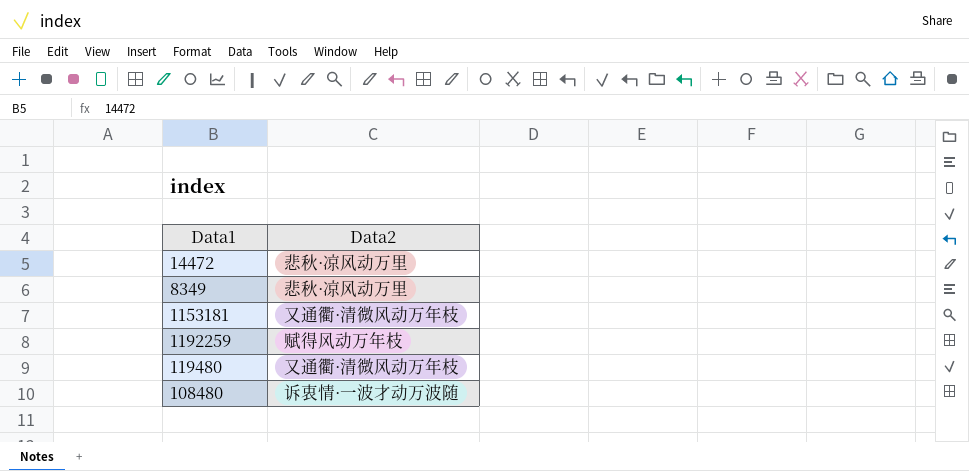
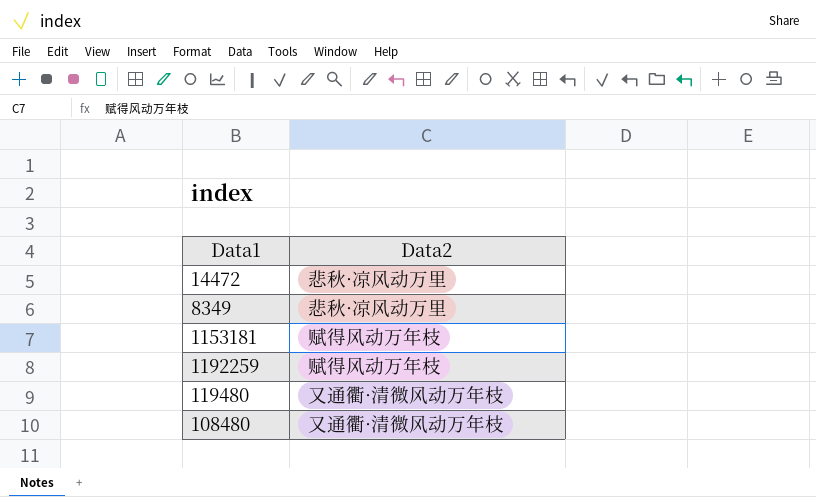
1153181 | Data2: 又通衢·清微风动万年枝 -> 赋得风动万年枝
108480 | Data2: 诉衷情·一波才动万波随 -> 又通衢·清微风动万年枝

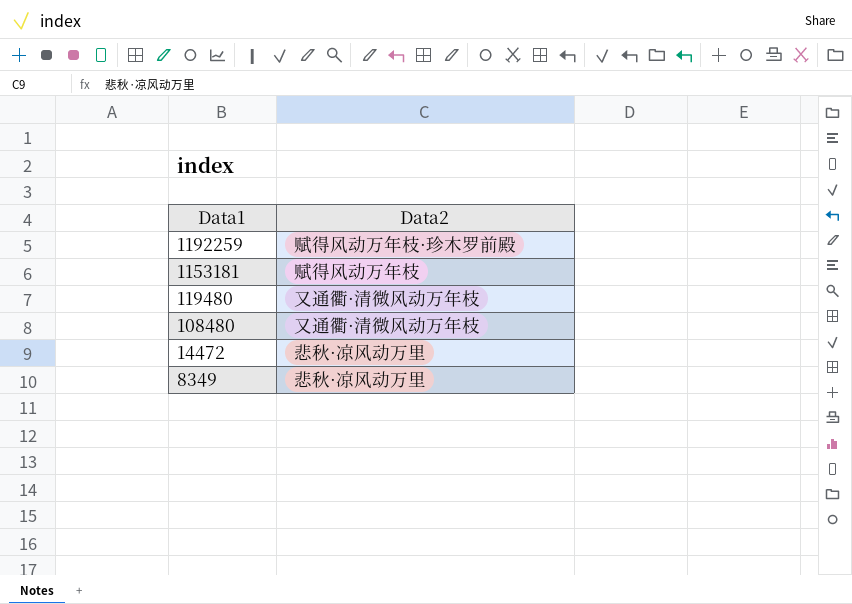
row order: none -> Data1 descending
1192259 | Data2: 赋得风动万年枝 -> 赋得风动万年枝·珍木罗前殿

